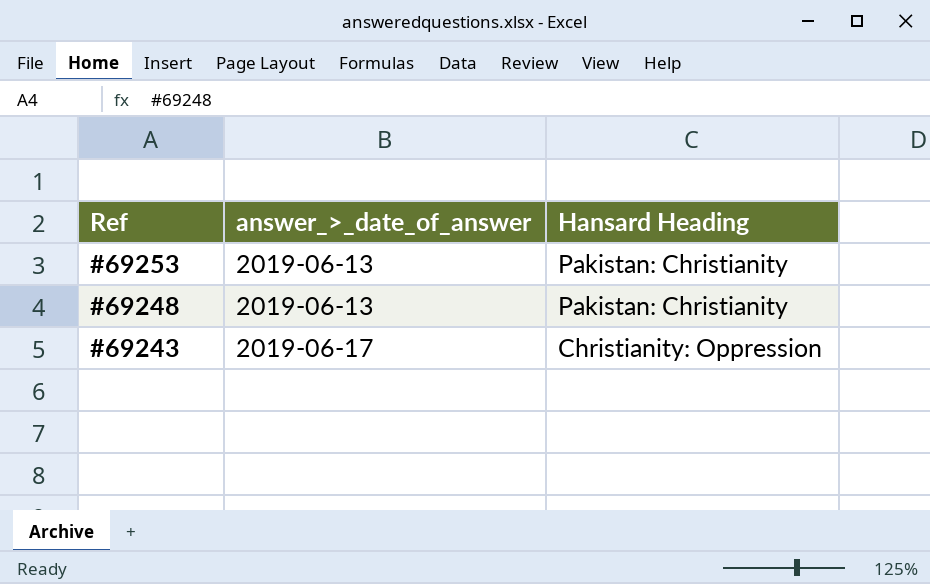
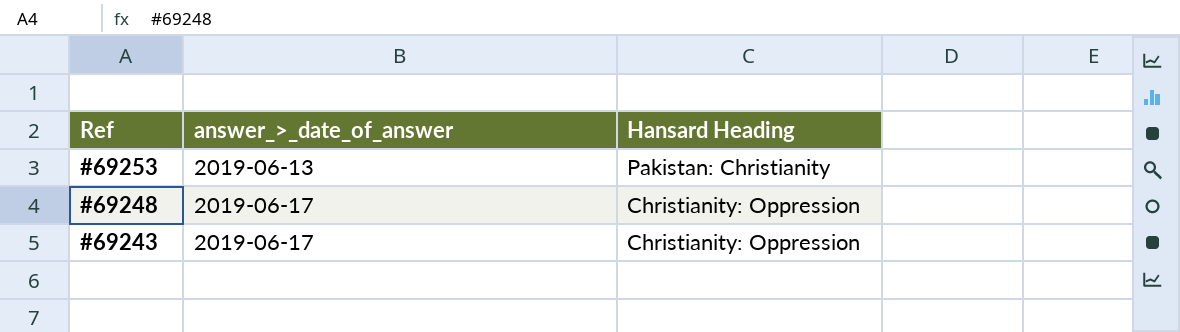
#69248 | answer_>_date_of_answer: 2019-06-13 -> 2019-06-17
#69248 | Hansard Heading: Pakistan: Christianity -> Christianity: Oppression

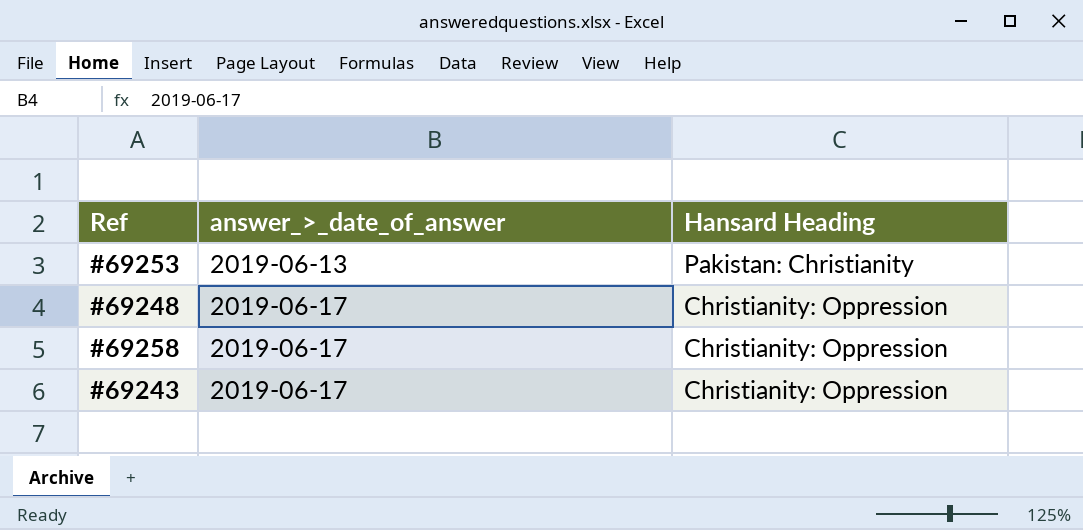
row #69258: none -> 2019-06-17 | Christianity: Oppression

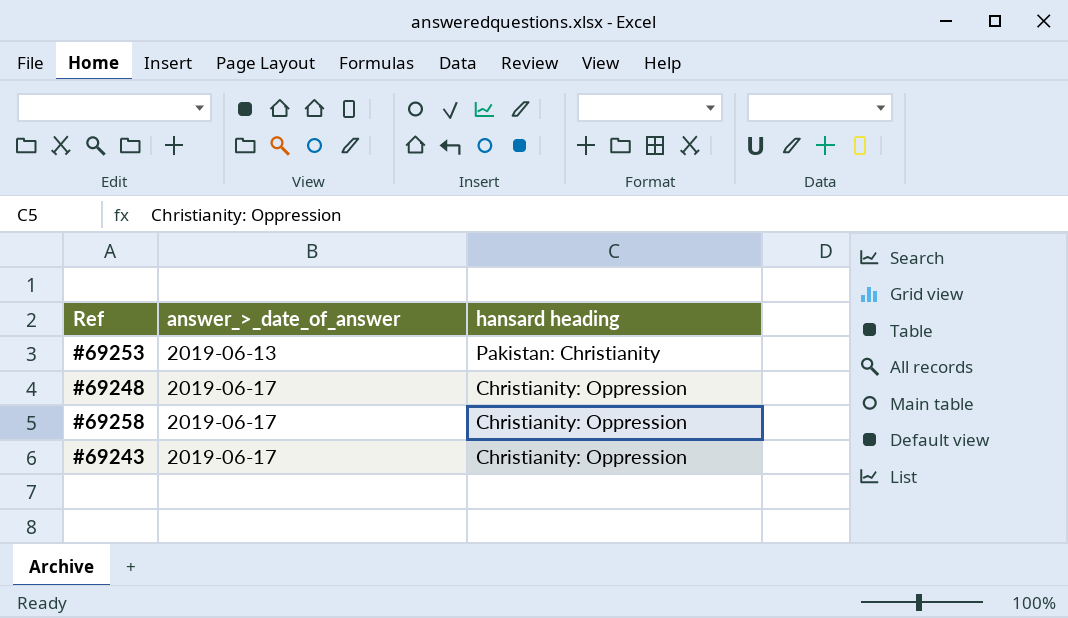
column name: Hansard Heading -> hansard heading

